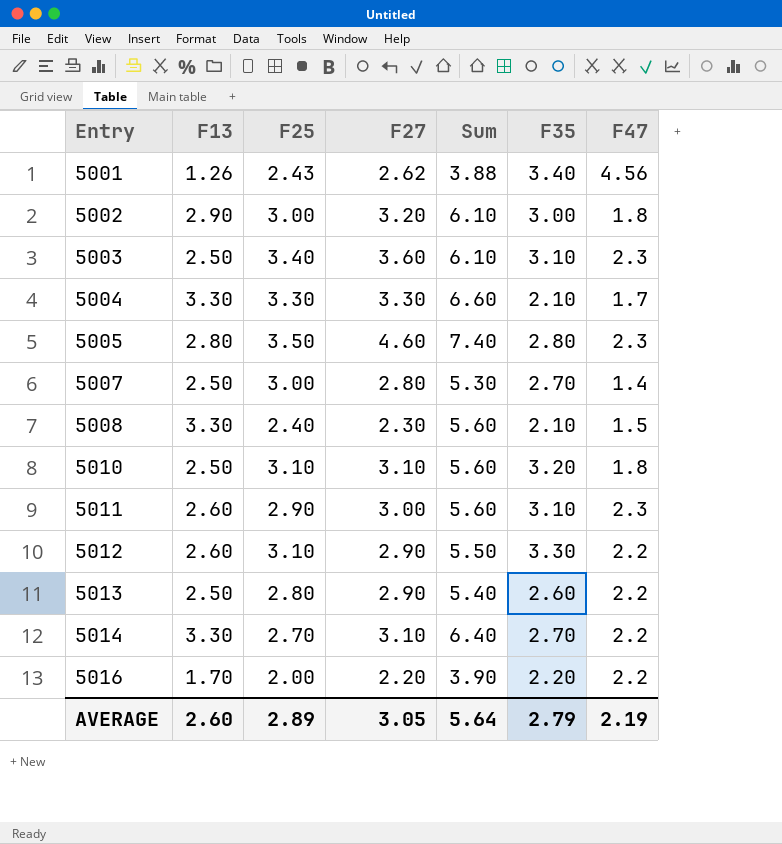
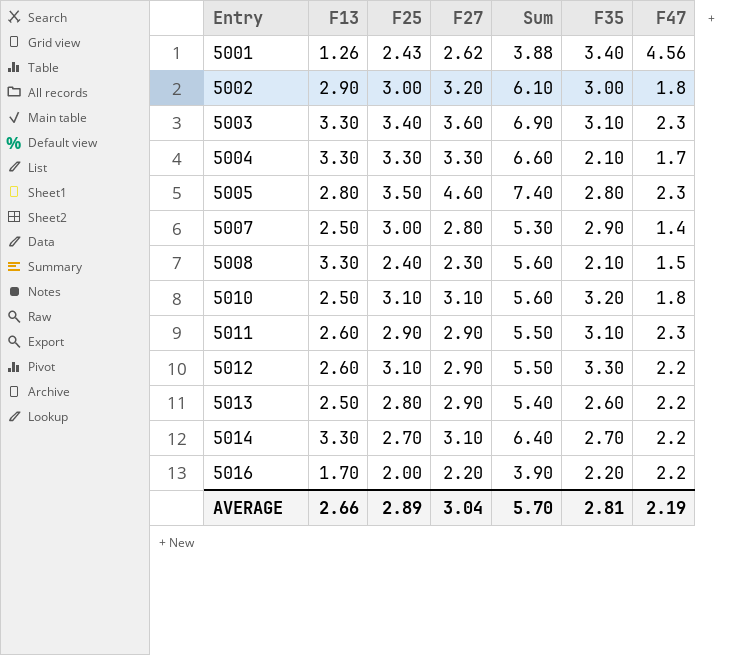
5003 | F13: 2.50 -> 3.30
5003 | Sum: 6.10 -> 6.90
5007 | F35: 2.70 -> 2.90
5011 | F27: 3.00 -> 2.90
5011 | Sum: 5.60 -> 5.50
AVERAGE | F13: 2.60 -> 2.66
AVERAGE | F27: 3.05 -> 3.04
AVERAGE | Sum: 5.64 -> 5.70
AVERAGE | F35: 2.79 -> 2.81

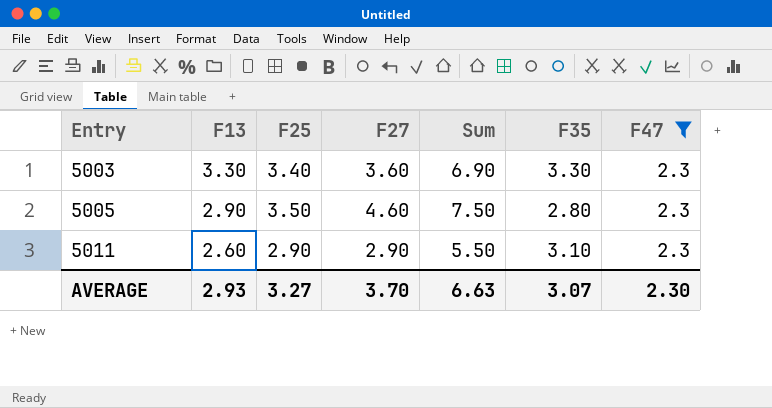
filter: none -> F47 = 2.3
5003 | F35: 3.10 -> 3.30
5005 | F13: 2.80 -> 2.90
5005 | Sum: 7.40 -> 7.50
AVERAGE | F13: 2.66 -> 2.93
AVERAGE | F25: 2.89 -> 3.27
AVERAGE | F27: 3.04 -> 3.70
AVERAGE | Sum: 5.70 -> 6.63
AVERAGE | F35: 2.81 -> 3.07
AVERAGE | F47: 2.19 -> 2.30

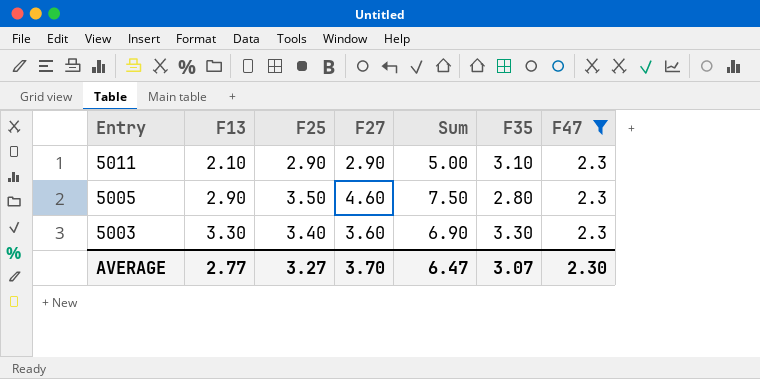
row order: Entry ascending -> Entry descending
5011 | F13: 2.60 -> 2.10
5011 | Sum: 5.50 -> 5.00
AVERAGE | F13: 2.93 -> 2.77
AVERAGE | Sum: 6.63 -> 6.47

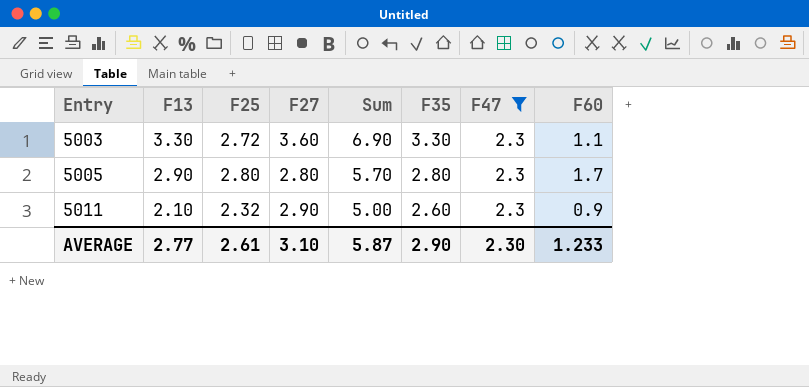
row order: Entry descending -> Entry ascending
column F60 | position: none -> 8
5003 | F25: 3.40 -> 2.72
5005 | F25: 3.50 -> 2.80
5005 | F27: 4.60 -> 2.80
5005 | Sum: 7.50 -> 5.70
5011 | F25: 2.90 -> 2.32
5011 | F35: 3.10 -> 2.60
AVERAGE | F25: 3.27 -> 2.61
AVERAGE | F27: 3.70 -> 3.10
AVERAGE | Sum: 6.47 -> 5.87
AVERAGE | F35: 3.07 -> 2.90

